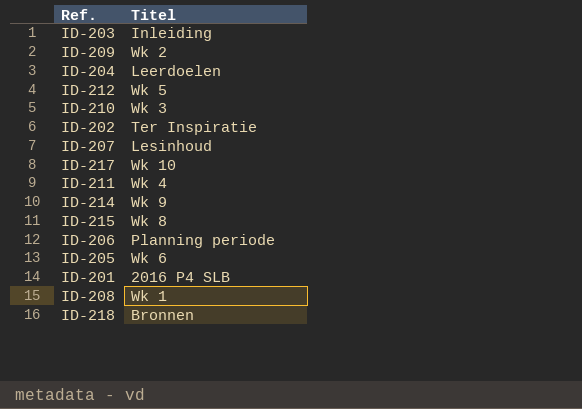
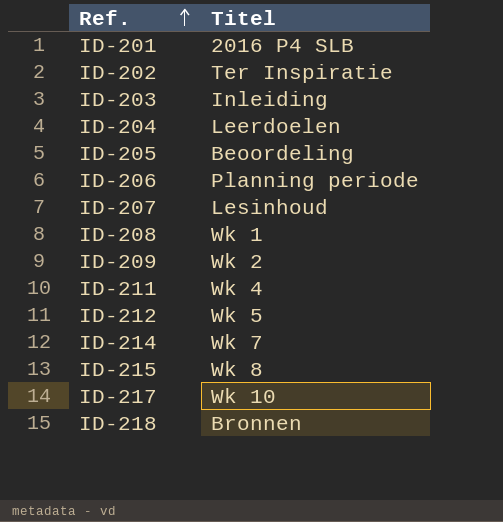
row order: none -> Ref. ascending
row ID-210: Wk 3 -> none
ID-205 | Titel: Wk 6 -> Beoordeling
ID-214 | Titel: Wk 9 -> Wk 7

